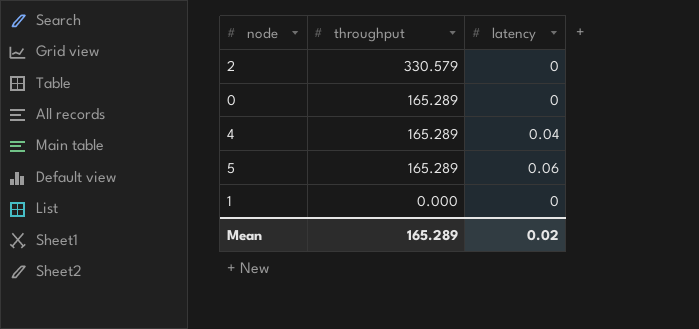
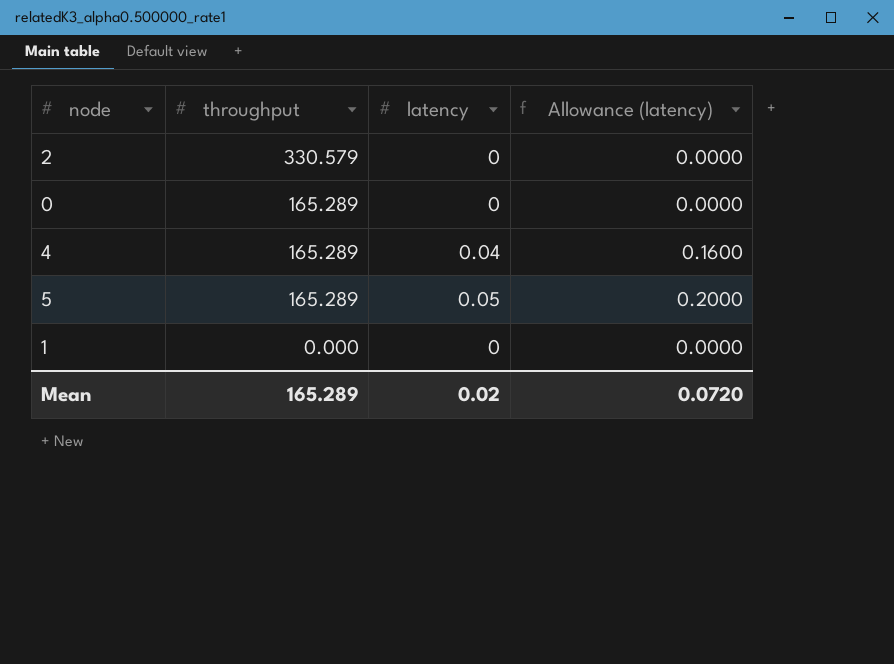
column Allowance (latency) | formula: none -> [latency] * 4
5 | latency: 0.06 -> 0.05

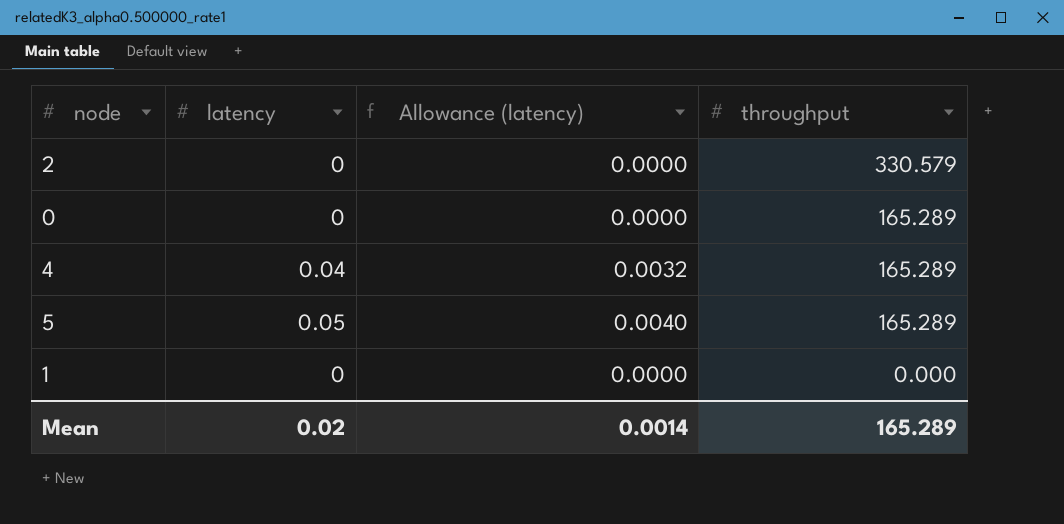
column Allowance (latency) | formula: [latency] * 4 -> [latency] * 0.08
column throughput | position: 2 -> 4
Mean | Allowance (latency): 0.0720 -> 0.0014

